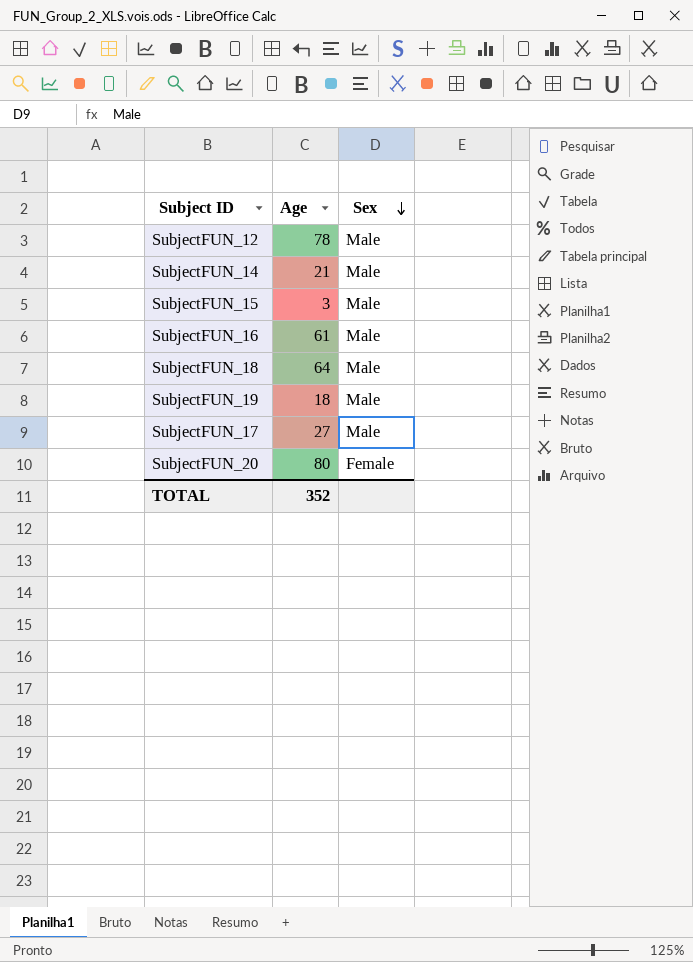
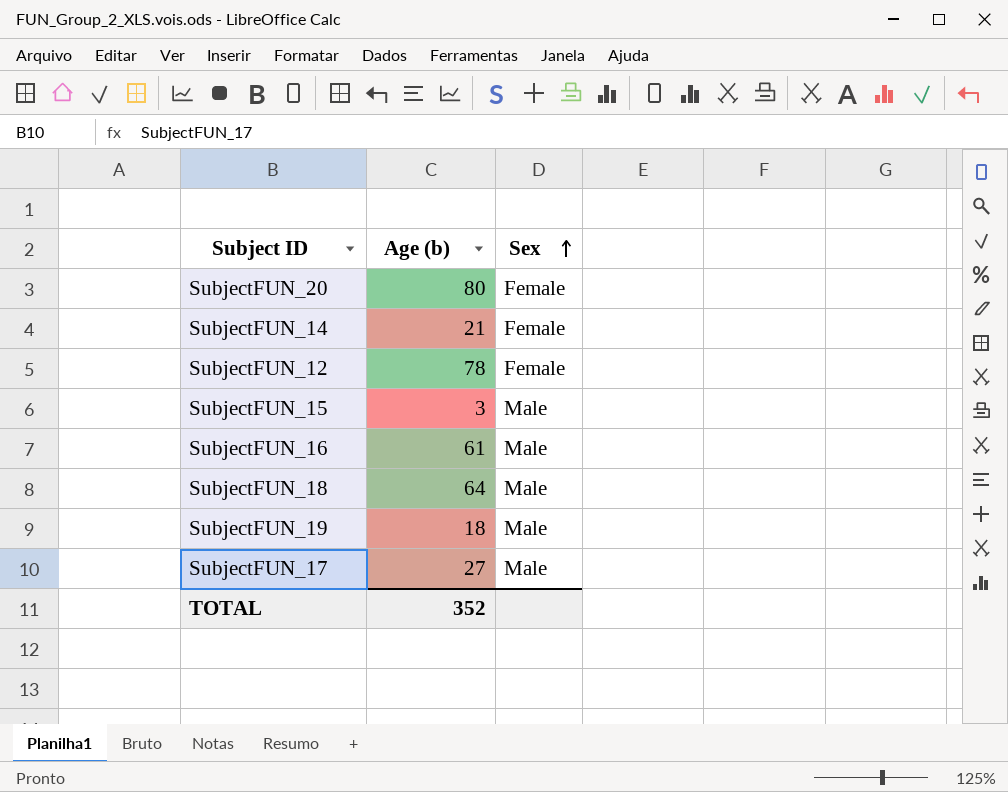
row order: Sex descending -> Sex ascending
column name: Age -> Age (b)
SubjectFUN_14 | Sex: Male -> Female
SubjectFUN_12 | Sex: Male -> Female

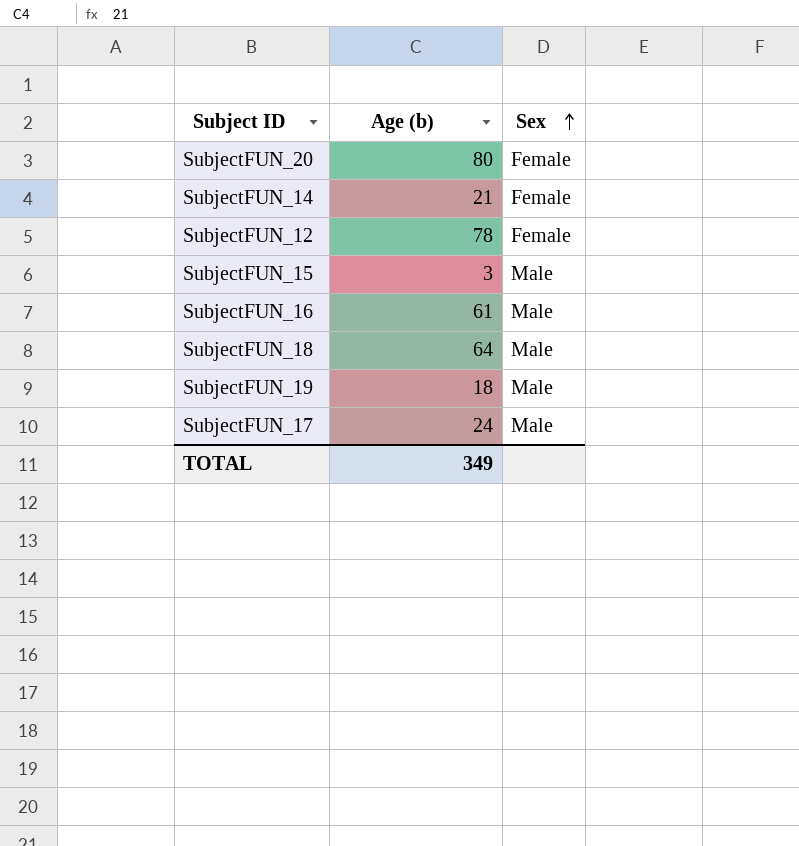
SubjectFUN_17 | Age (b): 27 -> 24
TOTAL | Age (b): 352 -> 349

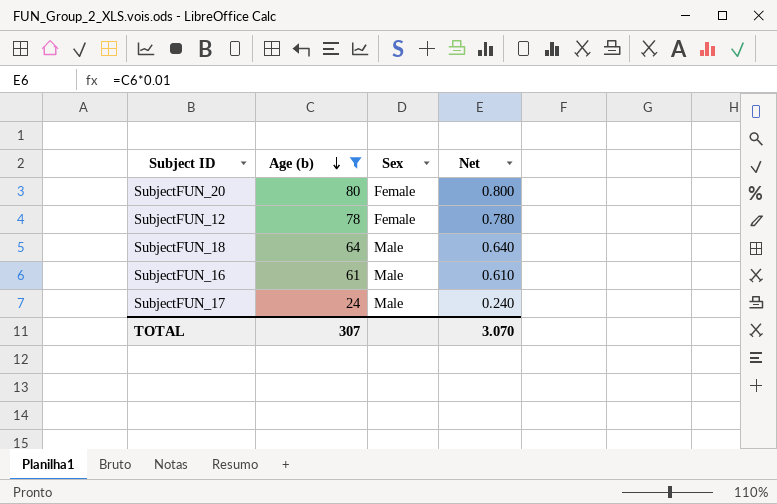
filter: none -> Age (b) >= 24
row order: Sex ascending -> Age (b) descending
column Net | formula: none -> [Age (b)] * 0.01
TOTAL | Age (b): 349 -> 307

